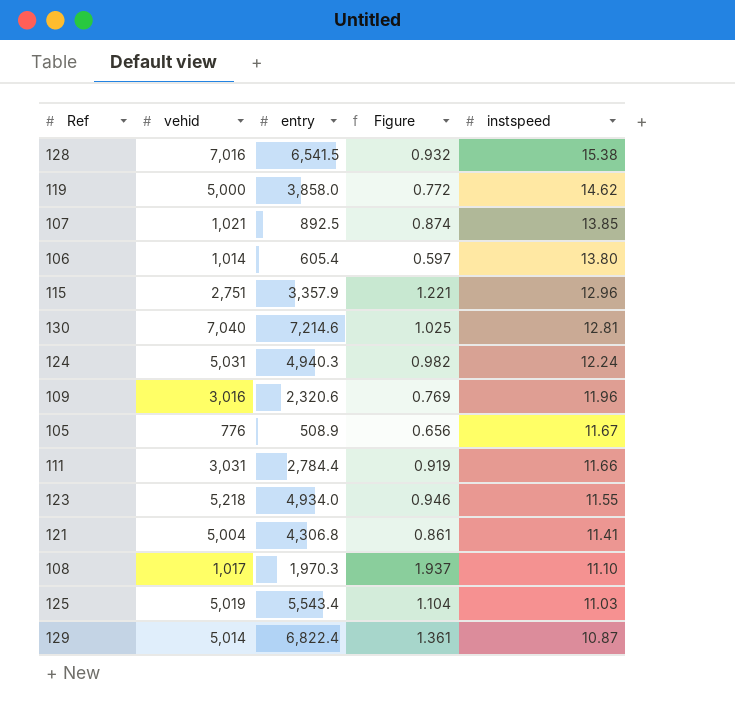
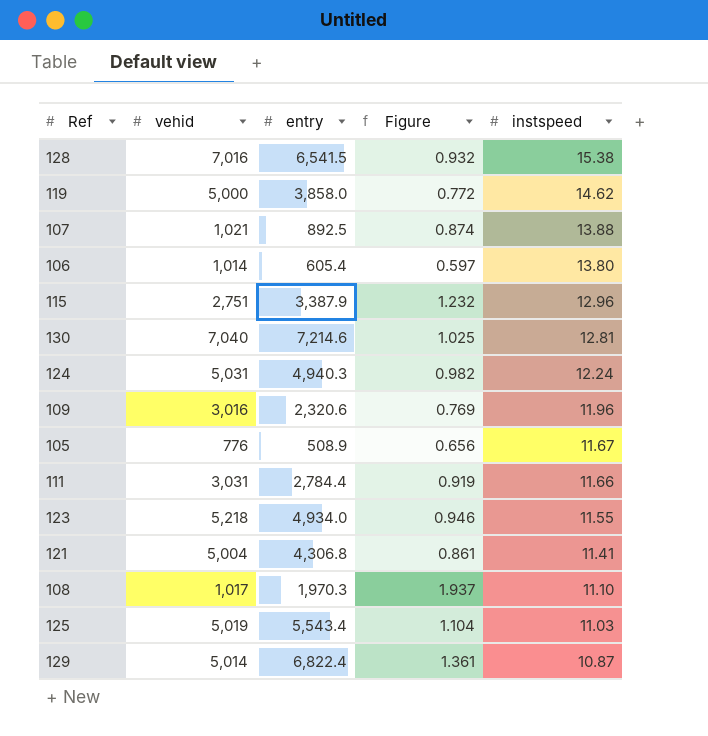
107 | instspeed: 13.85 -> 13.88
115 | entry: 3,357.9 -> 3,387.9
115 | Figure: 1.221 -> 1.232

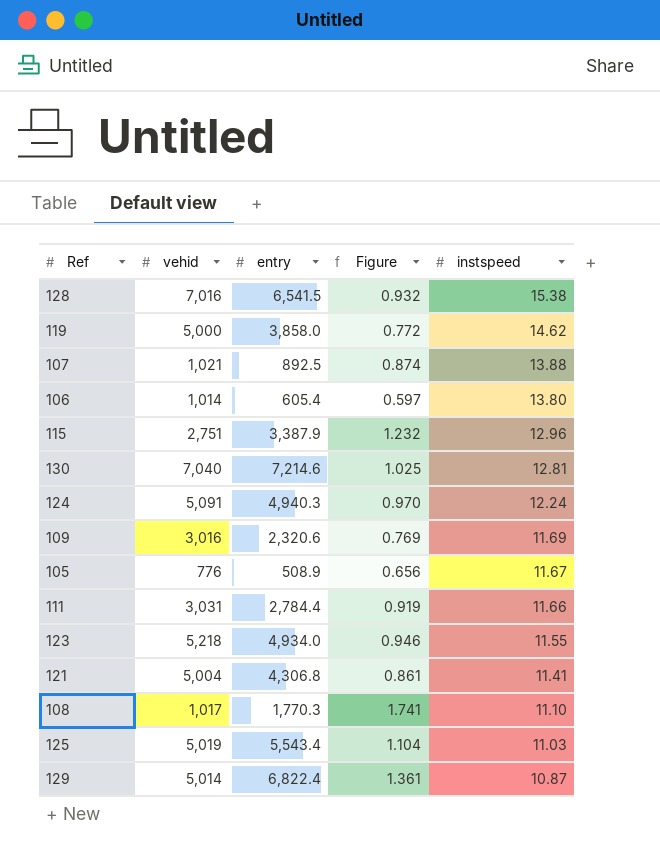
124 | vehid: 5,031 -> 5,091
124 | Figure: 0.982 -> 0.970
109 | instspeed: 11.96 -> 11.69
108 | entry: 1,970.3 -> 1,770.3
108 | Figure: 1.937 -> 1.741

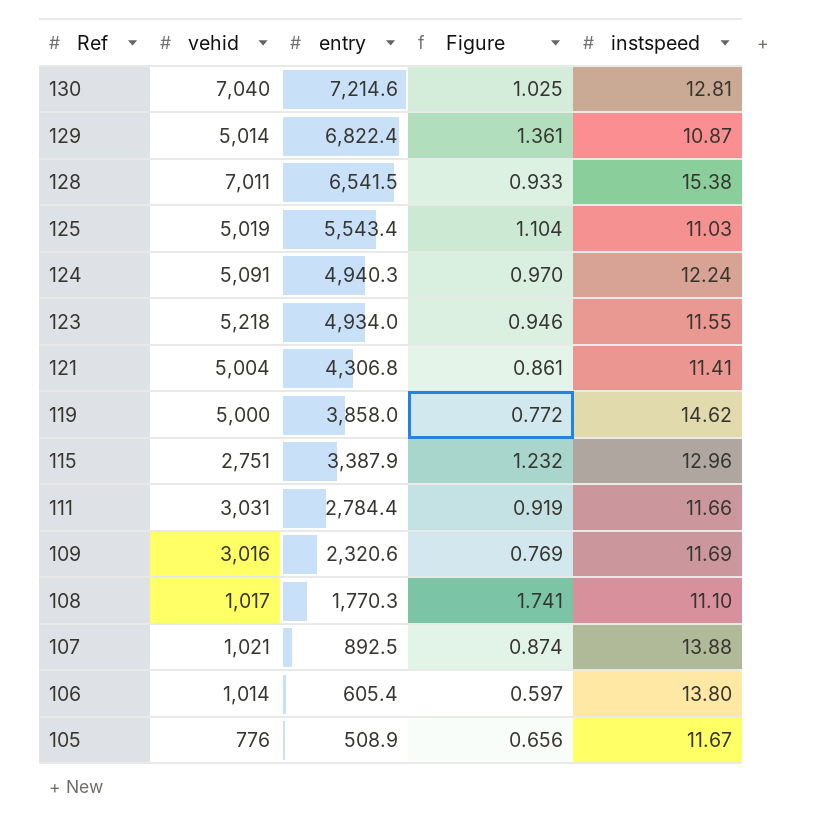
row order: instspeed descending -> Ref descending
128 | vehid: 7,016 -> 7,011
128 | Figure: 0.932 -> 0.933

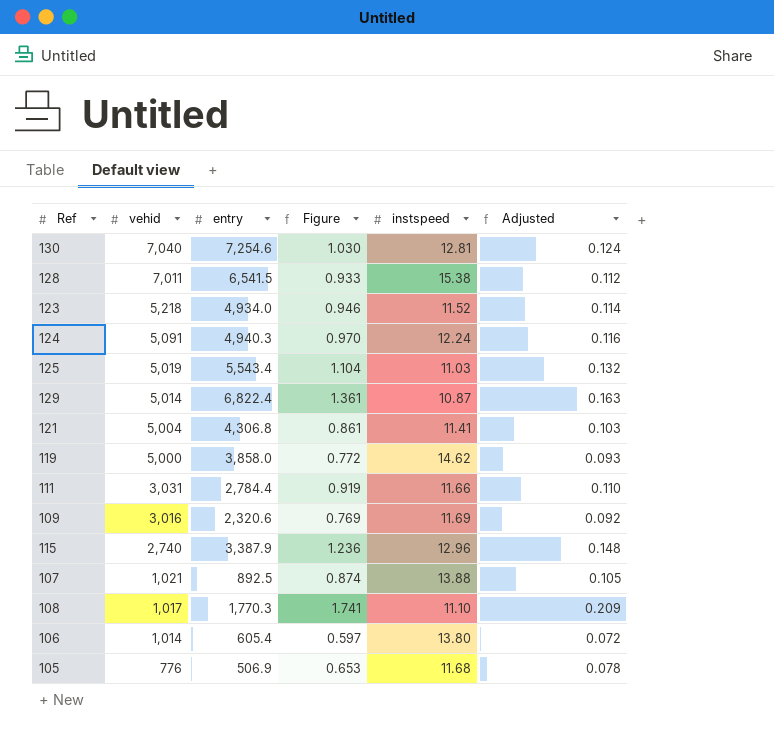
row order: Ref descending -> vehid descending
column Adjusted | formula: none -> [Figure] * 0.12
130 | entry: 7,214.6 -> 7,254.6
130 | Figure: 1.025 -> 1.030
123 | instspeed: 11.55 -> 11.52
115 | vehid: 2,751 -> 2,740
115 | Figure: 1.232 -> 1.236
105 | entry: 508.9 -> 506.9
105 | Figure: 0.656 -> 0.653
105 | instspeed: 11.67 -> 11.68

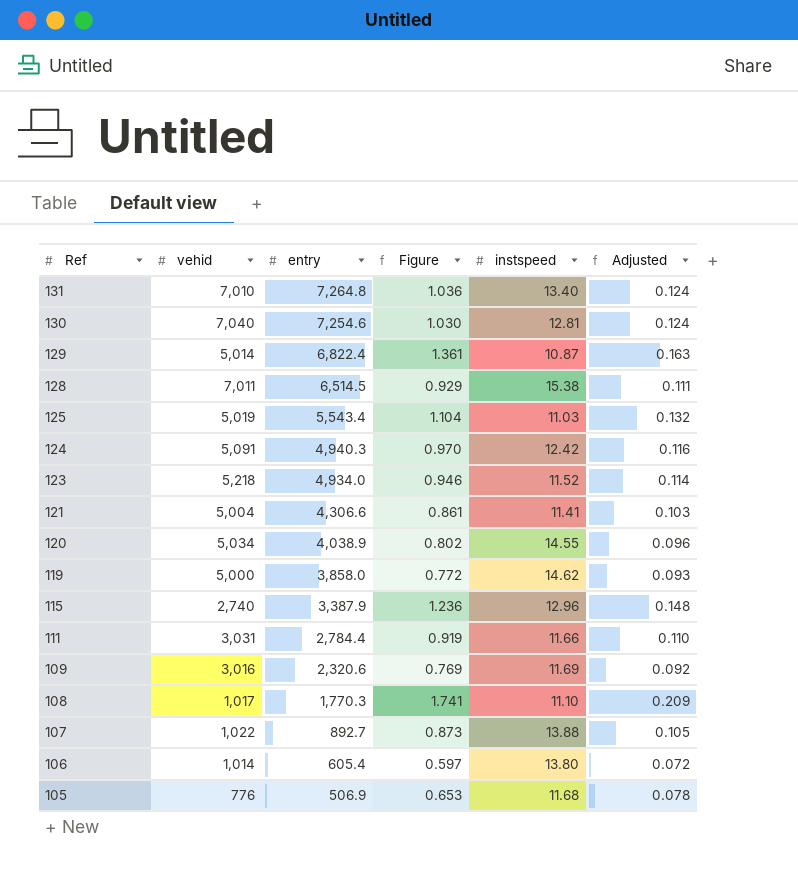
row order: vehid descending -> Ref descending
row 131: none -> 7,010 | 7,264.8 | 1.036 | 13.40 | 0.124
128 | entry: 6,541.5 -> 6,514.5
128 | Figure: 0.933 -> 0.929
128 | Adjusted: 0.112 -> 0.111
124 | instspeed: 12.24 -> 12.42
121 | entry: 4,306.8 -> 4,306.6
row 120: none -> 5,034 | 4,038.9 | 0.802 | 14.55 | 0.096
107 | vehid: 1,021 -> 1,022
107 | entry: 892.5 -> 892.7
107 | Figure: 0.874 -> 0.873

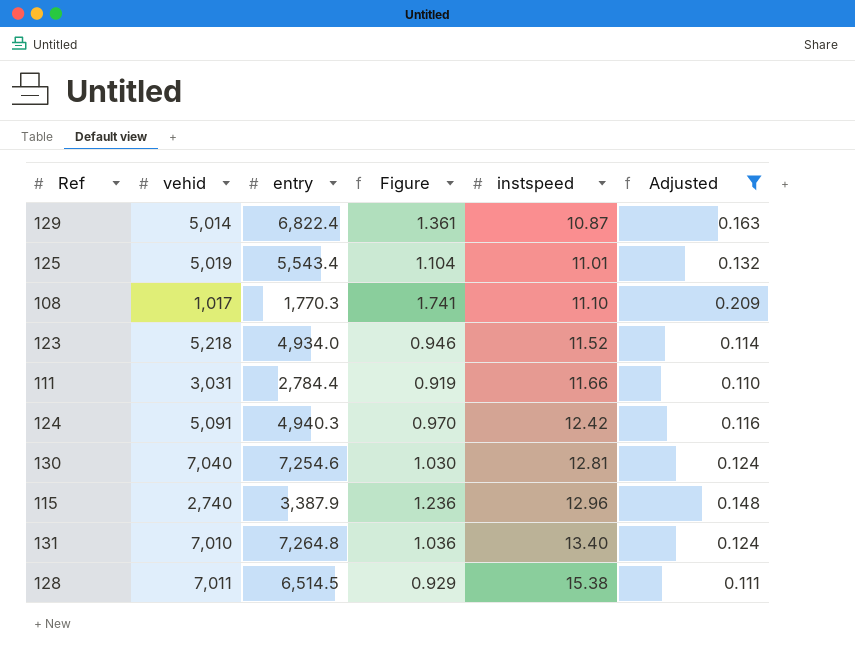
filter: none -> Adjusted >= 0.110
row order: Ref descending -> instspeed ascending
125 | instspeed: 11.03 -> 11.01

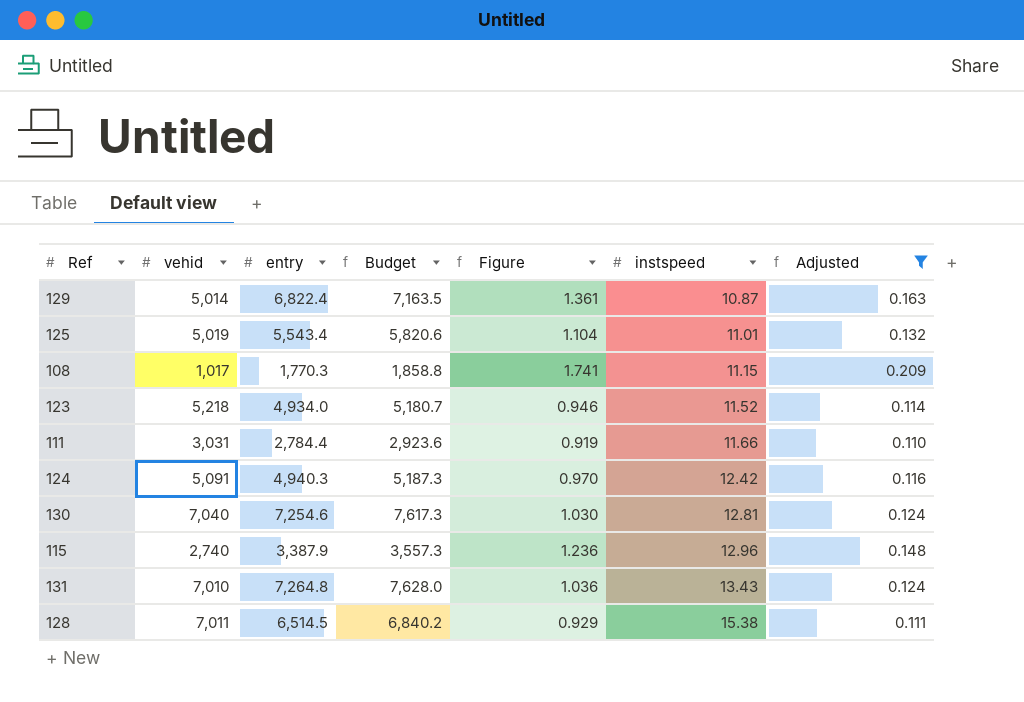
column Budget | formula: none -> [entry] * 1.05
108 | instspeed: 11.10 -> 11.15
131 | instspeed: 13.40 -> 13.43

